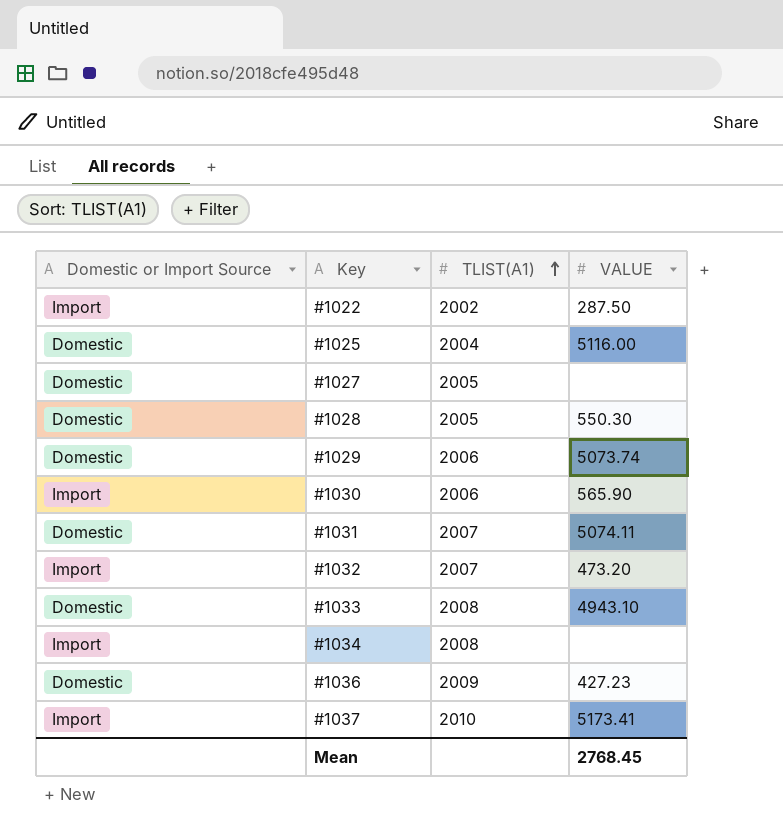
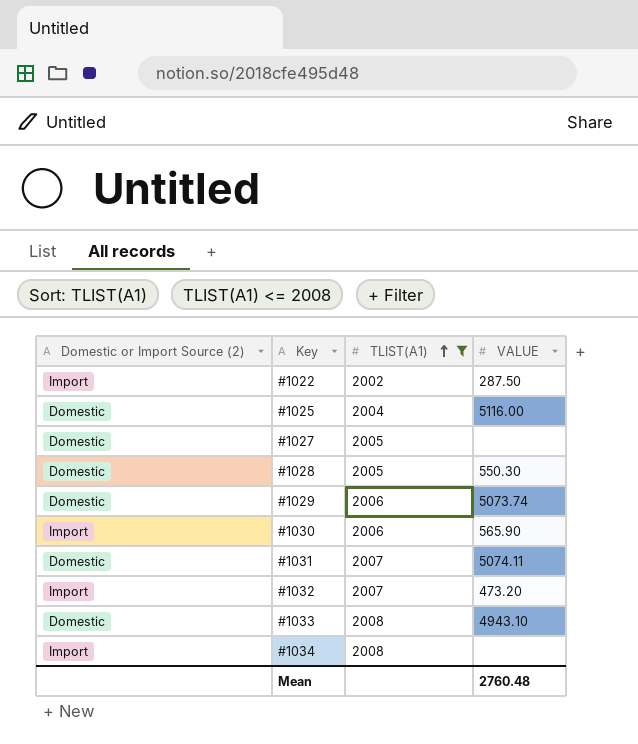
filter: none -> TLIST(A1) <= 2008
column name: Domestic or Import Source -> Domestic or Import Source (2)
Mean | VALUE: 2768.45 -> 2760.48

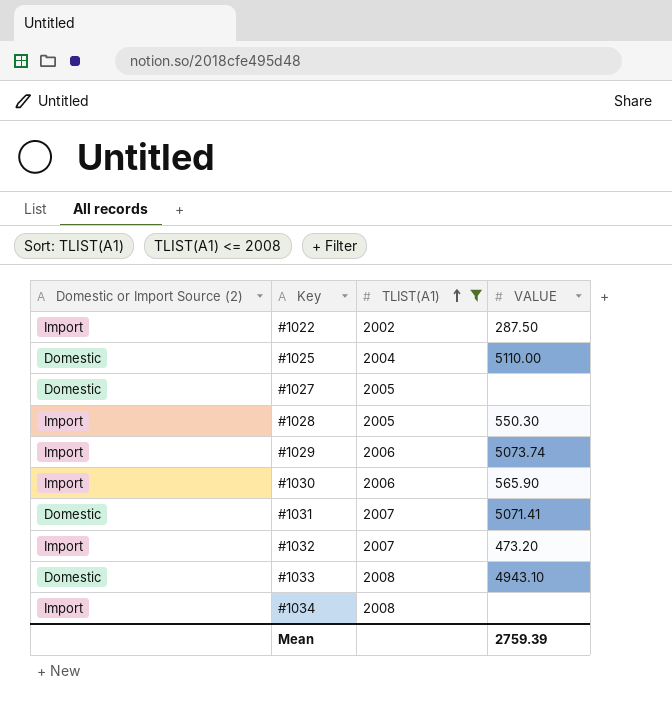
#1025 | VALUE: 5116.00 -> 5110.00
#1028 | Domestic or Import Source (2): Domestic -> Import
#1029 | Domestic or Import Source (2): Domestic -> Import
#1031 | VALUE: 5074.11 -> 5071.41
Mean | VALUE: 2760.48 -> 2759.39

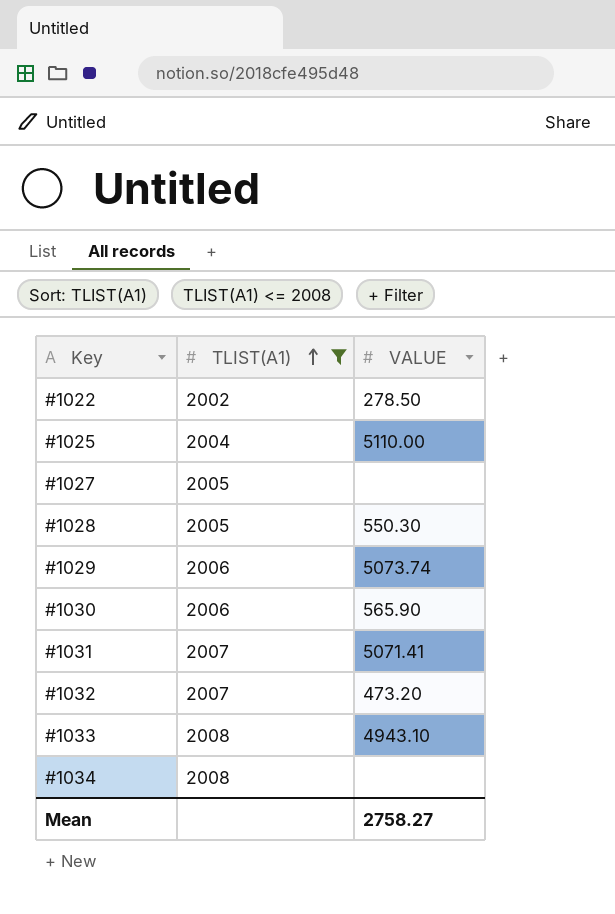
column Domestic or Import Source (2) | position: 1 -> none
#1022 | VALUE: 287.50 -> 278.50
Mean | VALUE: 2759.39 -> 2758.27

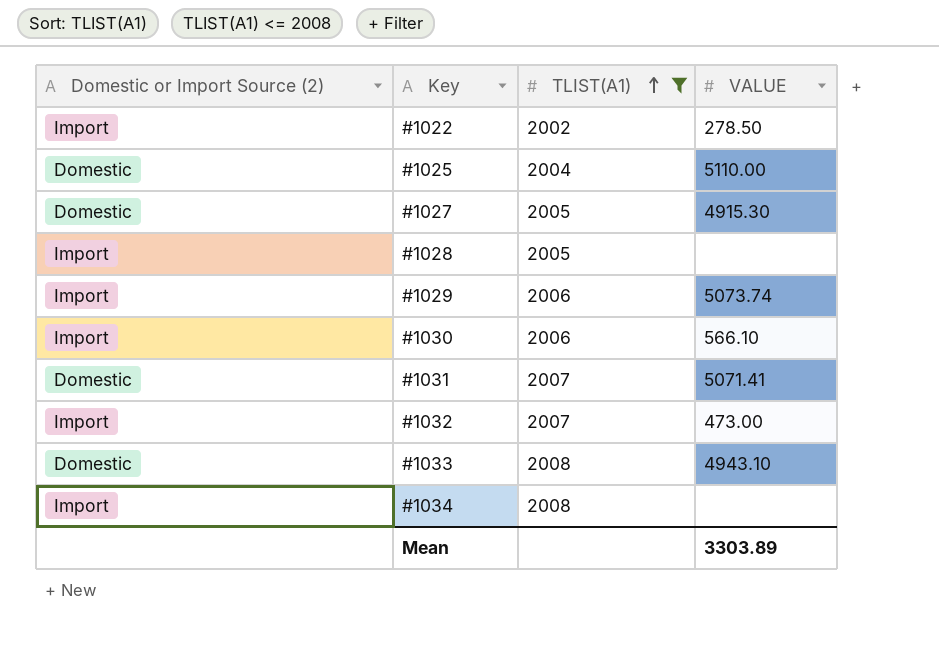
column Domestic or Import Source (2) | position: none -> 1
#1027 | VALUE: none -> 4915.30
#1028 | VALUE: 550.30 -> none
#1030 | VALUE: 565.90 -> 566.10
#1032 | VALUE: 473.20 -> 473.00
Mean | VALUE: 2758.27 -> 3303.89

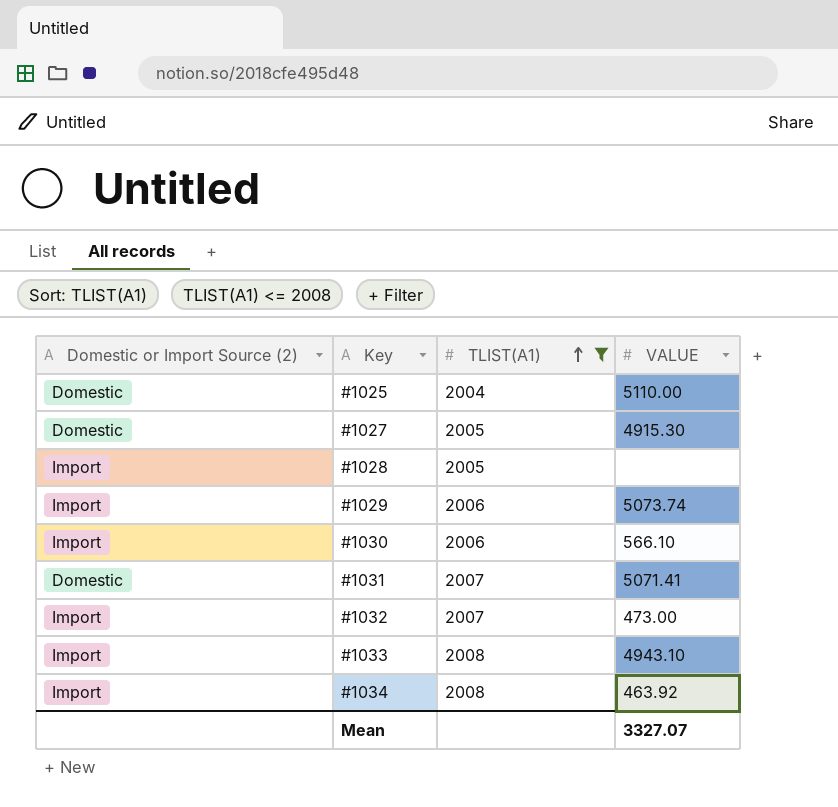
row #1022: Import | 2002 | 278.50 -> none
#1033 | Domestic or Import Source (2): Domestic -> Import
#1034 | VALUE: none -> 463.92
Mean | VALUE: 3303.89 -> 3327.07

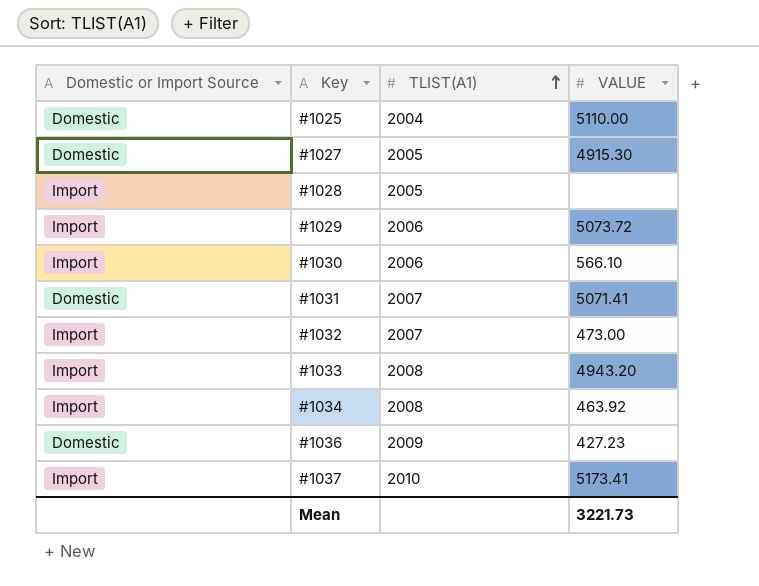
filter: TLIST(A1) <= 2008 -> none
column name: Domestic or Import Source (2) -> Domestic or Import Source
#1029 | VALUE: 5073.74 -> 5073.72
#1033 | VALUE: 4943.10 -> 4943.20
Mean | VALUE: 3327.07 -> 3221.73

